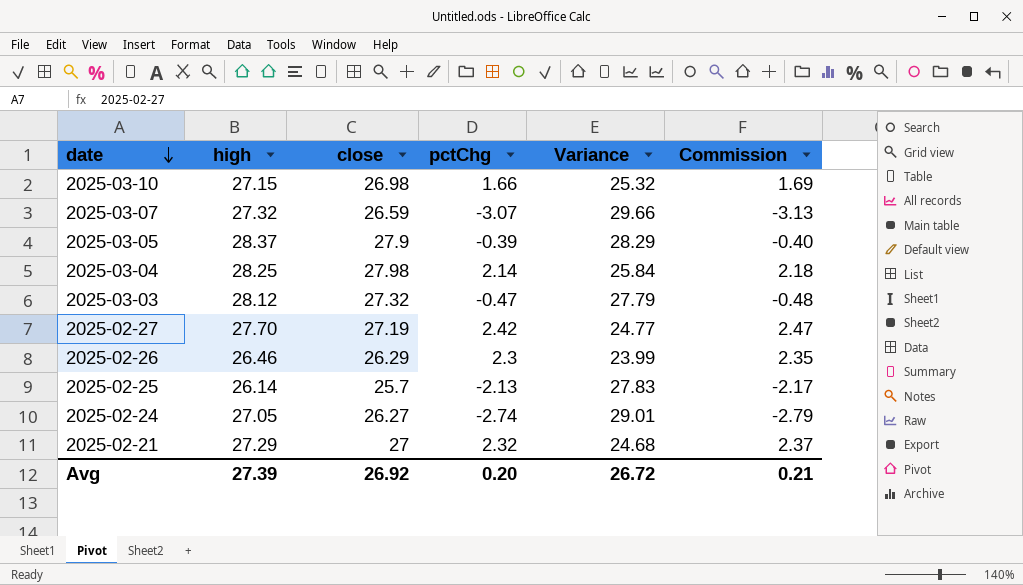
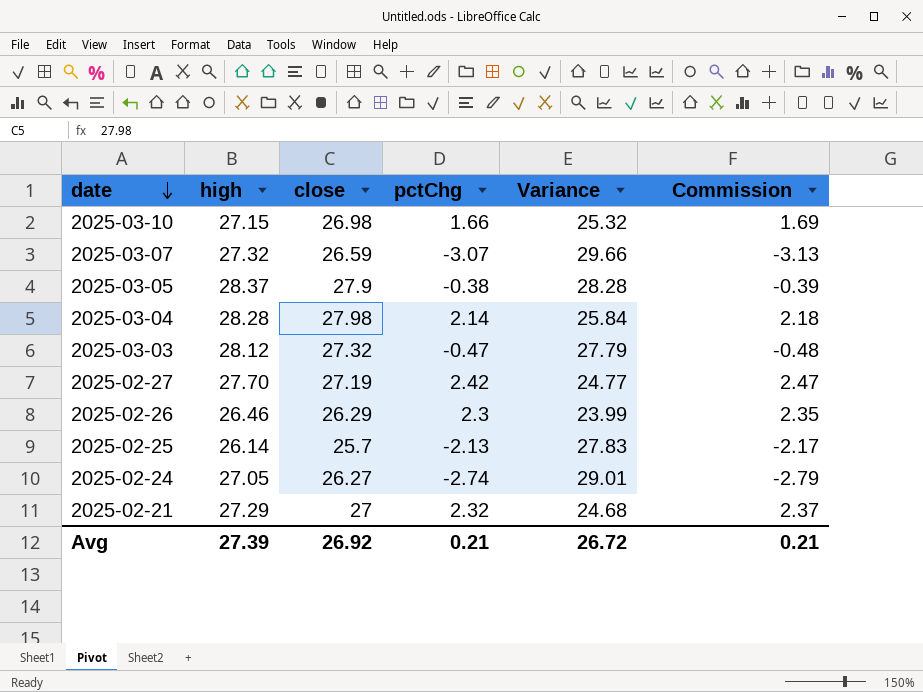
2025-03-05 | pctChg: -0.39 -> -0.38
2025-03-05 | Variance: 28.29 -> 28.28
2025-03-05 | Commission: -0.40 -> -0.39
2025-03-04 | high: 28.25 -> 28.28
Avg | pctChg: 0.20 -> 0.21

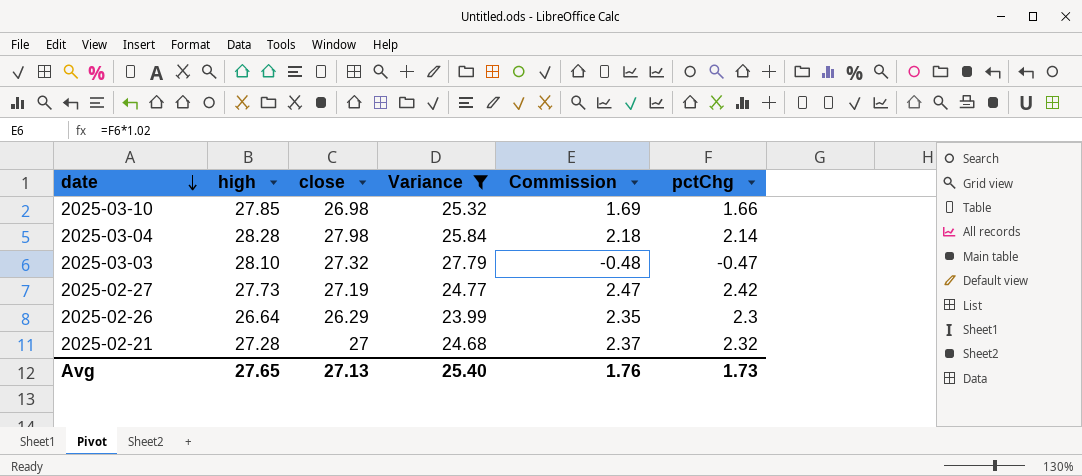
filter: none -> Variance <= 27.79
column pctChg | position: 4 -> 6
2025-03-10 | high: 27.15 -> 27.85
2025-03-03 | high: 28.12 -> 28.10
2025-02-27 | high: 27.70 -> 27.73
2025-02-26 | high: 26.46 -> 26.64
2025-02-21 | high: 27.29 -> 27.28
Avg | high: 27.39 -> 27.65
Avg | close: 26.92 -> 27.13
Avg | Variance: 26.72 -> 25.40
Avg | Commission: 0.21 -> 1.76
Avg | pctChg: 0.21 -> 1.73

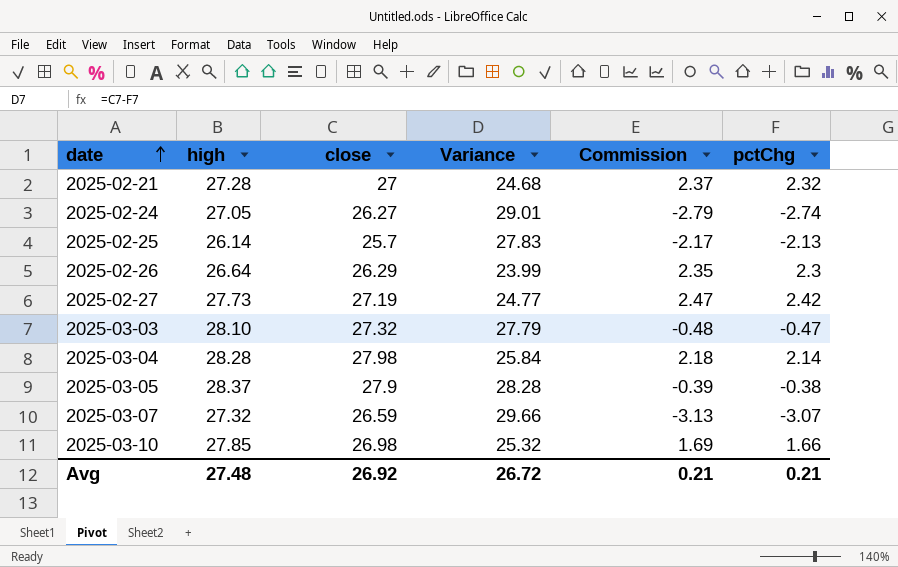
filter: Variance <= 27.79 -> none
row order: date descending -> date ascending
Avg | high: 27.65 -> 27.48
Avg | close: 27.13 -> 26.92
Avg | Variance: 25.40 -> 26.72
Avg | Commission: 1.76 -> 0.21
Avg | pctChg: 1.73 -> 0.21

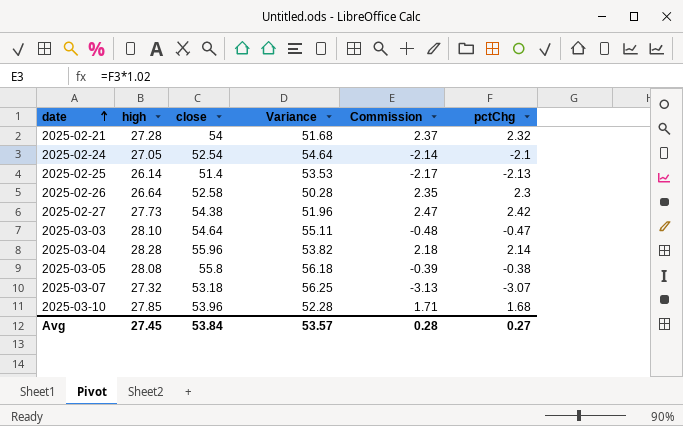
2025-02-21 | close: 27 -> 54
2025-02-21 | Variance: 24.68 -> 51.68
2025-02-24 | close: 26.27 -> 52.54
2025-02-24 | Variance: 29.01 -> 54.64
2025-02-24 | Commission: -2.79 -> -2.14
2025-02-24 | pctChg: -2.74 -> -2.1
2025-02-25 | close: 25.7 -> 51.4
2025-02-25 | Variance: 27.83 -> 53.53
2025-02-26 | close: 26.29 -> 52.58
2025-02-26 | Variance: 23.99 -> 50.28
2025-02-27 | close: 27.19 -> 54.38
2025-02-27 | Variance: 24.77 -> 51.96
2025-03-03 | close: 27.32 -> 54.64
2025-03-03 | Variance: 27.79 -> 55.11
2025-03-04 | close: 27.98 -> 55.96
2025-03-04 | Variance: 25.84 -> 53.82
2025-03-05 | high: 28.37 -> 28.08
2025-03-05 | close: 27.9 -> 55.8
2025-03-05 | Variance: 28.28 -> 56.18
2025-03-07 | close: 26.59 -> 53.18
2025-03-07 | Variance: 29.66 -> 56.25
2025-03-10 | close: 26.98 -> 53.96
2025-03-10 | Variance: 25.32 -> 52.28
2025-03-10 | Commission: 1.69 -> 1.71
2025-03-10 | pctChg: 1.66 -> 1.68
Avg | high: 27.48 -> 27.45
Avg | close: 26.92 -> 53.84
Avg | Variance: 26.72 -> 53.57
Avg | Commission: 0.21 -> 0.28
Avg | pctChg: 0.21 -> 0.27

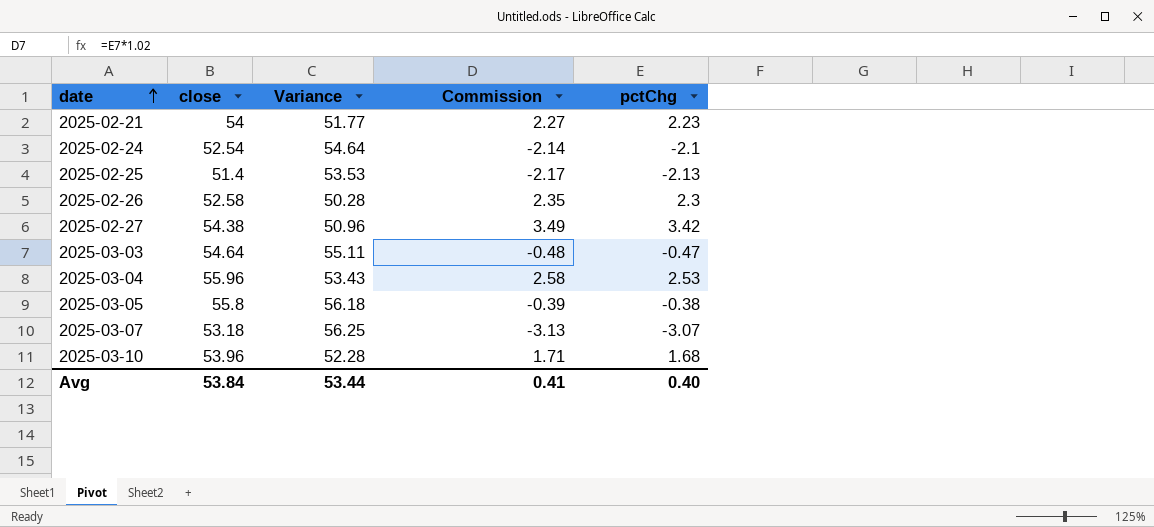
column high | position: 2 -> none
2025-02-21 | Variance: 51.68 -> 51.77
2025-02-21 | Commission: 2.37 -> 2.27
2025-02-21 | pctChg: 2.32 -> 2.23
2025-02-27 | Variance: 51.96 -> 50.96
2025-02-27 | Commission: 2.47 -> 3.49
2025-02-27 | pctChg: 2.42 -> 3.42
2025-03-04 | Variance: 53.82 -> 53.43
2025-03-04 | Commission: 2.18 -> 2.58
2025-03-04 | pctChg: 2.14 -> 2.53
Avg | Variance: 53.57 -> 53.44
Avg | Commission: 0.28 -> 0.41
Avg | pctChg: 0.27 -> 0.40

